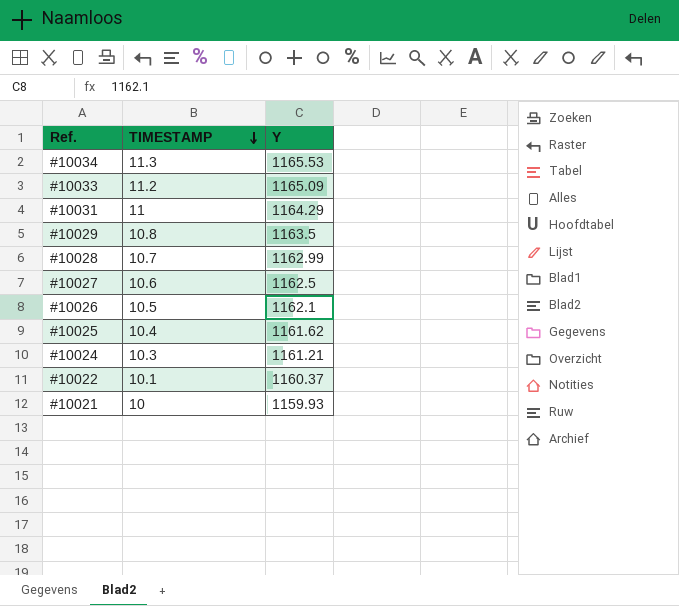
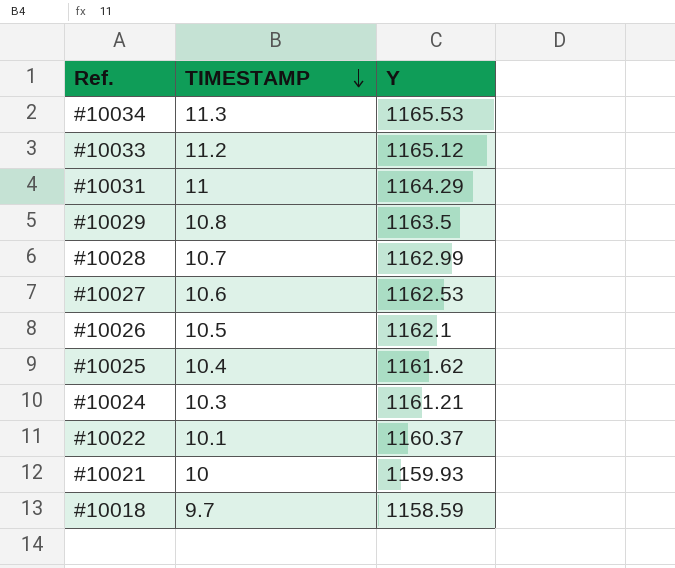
#10033 | Y: 1165.09 -> 1165.12
#10027 | Y: 1162.5 -> 1162.53
row #10018: none -> 9.7 | 1158.59

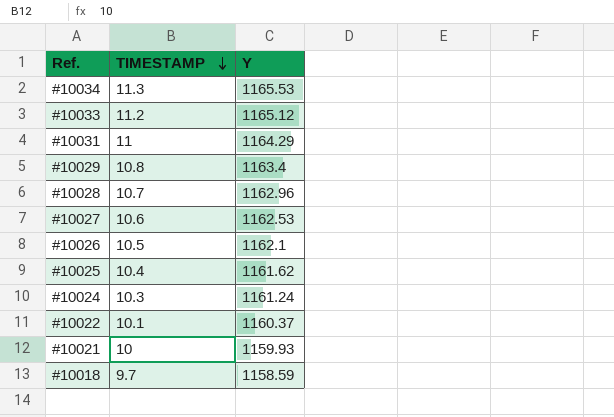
#10029 | Y: 1163.5 -> 1163.4
#10028 | Y: 1162.99 -> 1162.96
#10024 | Y: 1161.21 -> 1161.24

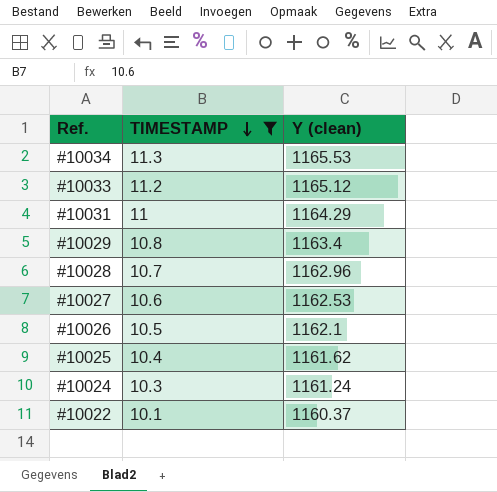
filter: none -> TIMESTAMP >= 10.1
column name: Y -> Y (clean)

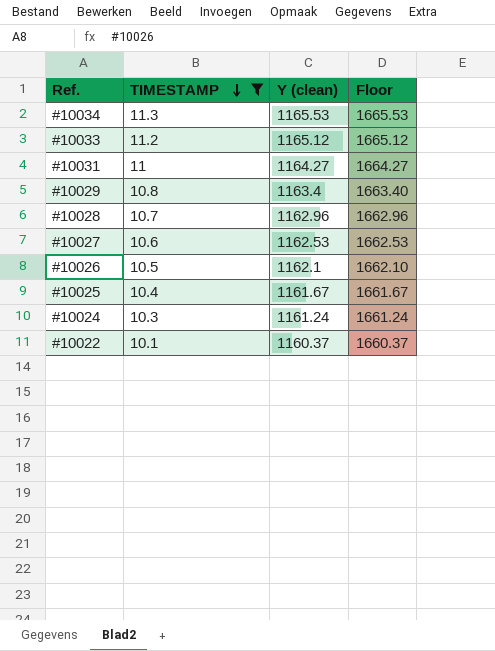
column Floor | formula: none -> [Y (clean)] + 500
#10031 | Y (clean): 1164.29 -> 1164.27
#10025 | Y (clean): 1161.62 -> 1161.67

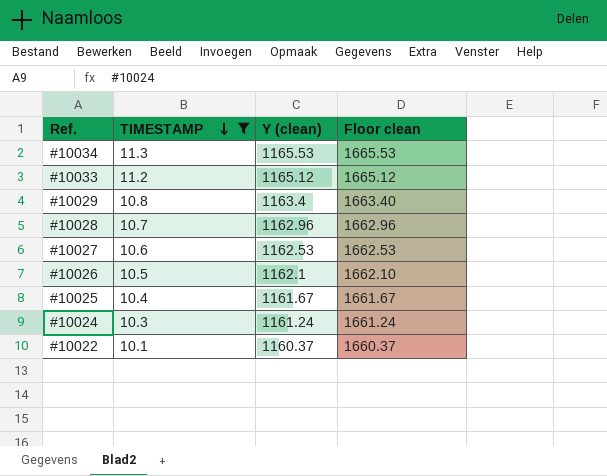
column name: Floor -> Floor clean
row #10031: 11 | 1164.27 | 1664.27 -> none

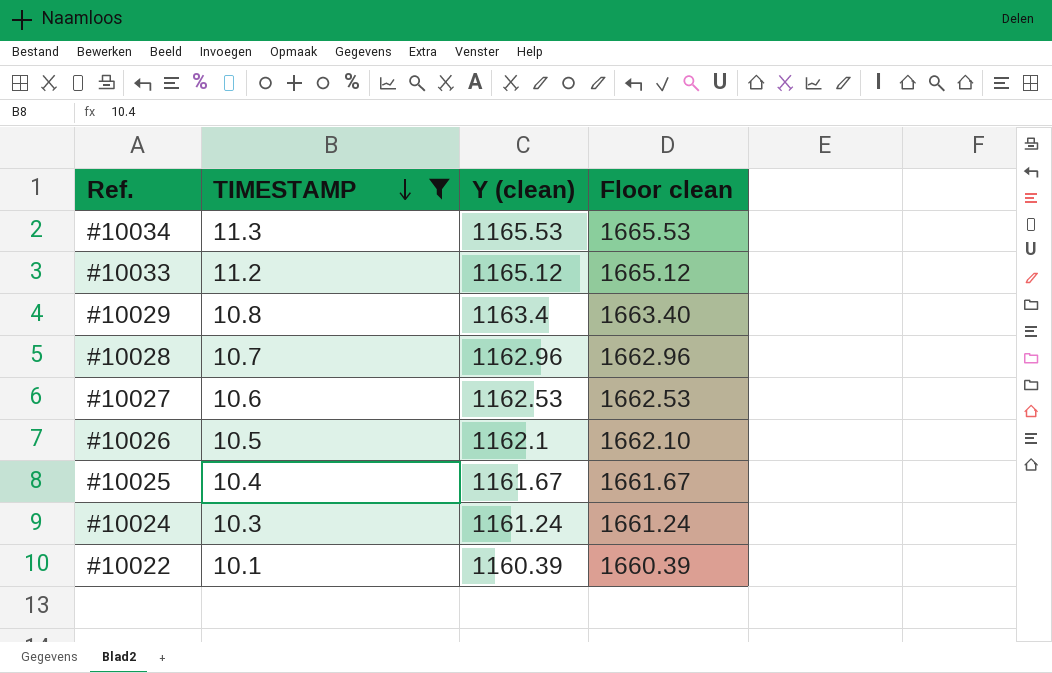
#10022 | Y (clean): 1160.37 -> 1160.39
#10022 | Floor clean: 1660.37 -> 1660.39

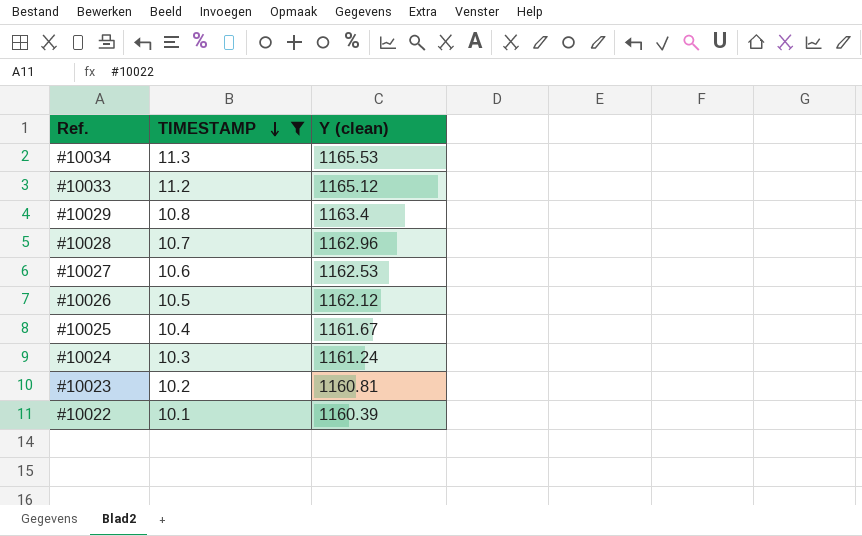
column Floor clean | formula: [Y (clean)] + 500 -> none
#10026 | Y (clean): 1162.1 -> 1162.12
row #10023: none -> 10.2 | 1160.81

